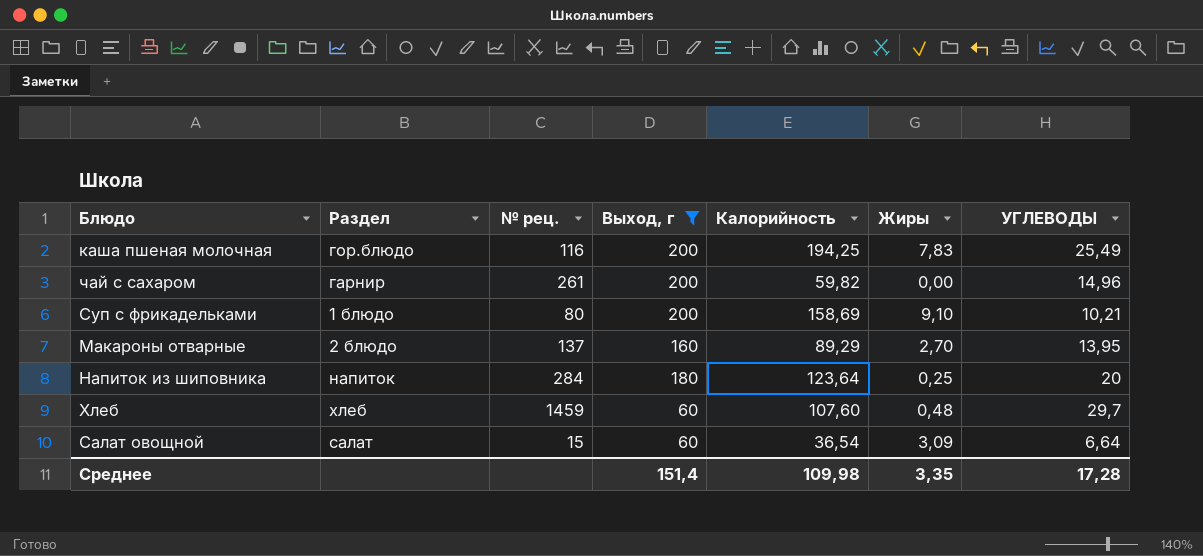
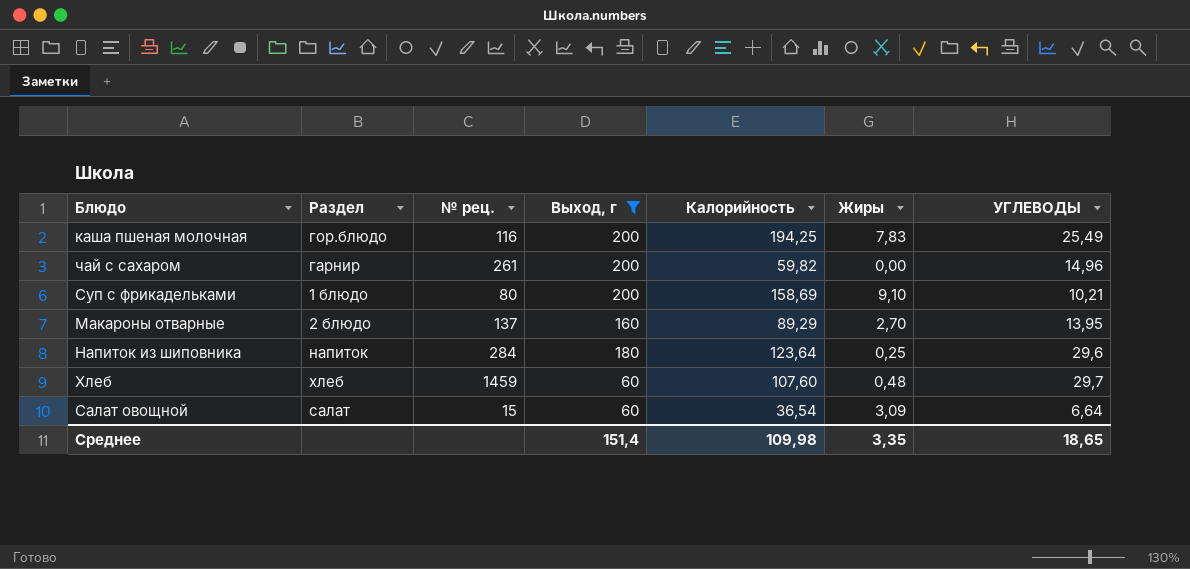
Напиток из шиповника | УГЛЕВОДЫ: 20 -> 29,6
Среднее | УГЛЕВОДЫ: 17,28 -> 18,65

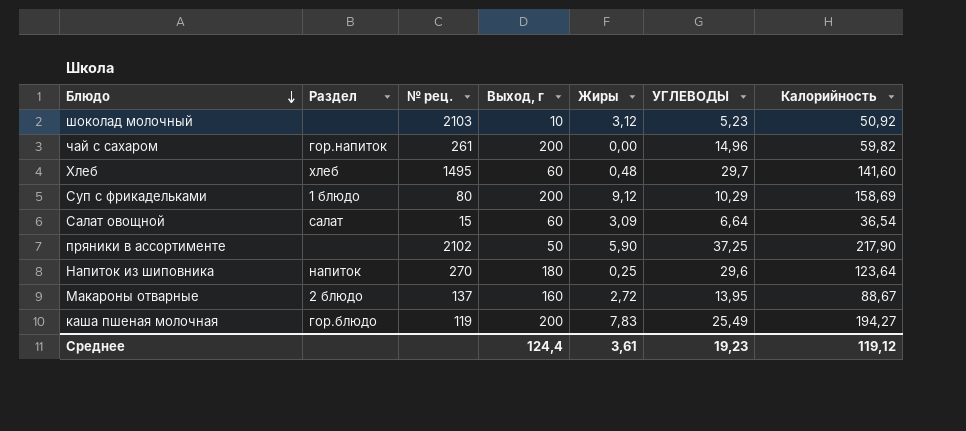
filter: Выход, г >= 60 -> none
row order: none -> Блюдо descending
column Калорийность | position: 5 -> 7
чай с сахаром | Раздел: гарнир -> гор.напиток
Хлеб | № рец.: 1459 -> 1495
Хлеб | Калорийность: 107,60 -> 141,60
Суп с фрикадельками | Жиры: 9,10 -> 9,12
Суп с фрикадельками | УГЛЕВОДЫ: 10,21 -> 10,29
Напиток из шиповника | № рец.: 284 -> 270
Макароны отварные | Жиры: 2,70 -> 2,72
Макароны отварные | Калорийность: 89,29 -> 88,67
каша пшеная молочная | № рец.: 116 -> 119
каша пшеная молочная | Калорийность: 194,25 -> 194,27
Среднее | Выход, г: 151,4 -> 124,4
Среднее | Жиры: 3,35 -> 3,61
Среднее | УГЛЕВОДЫ: 18,65 -> 19,23
Среднее | Калорийность: 109,98 -> 119,12

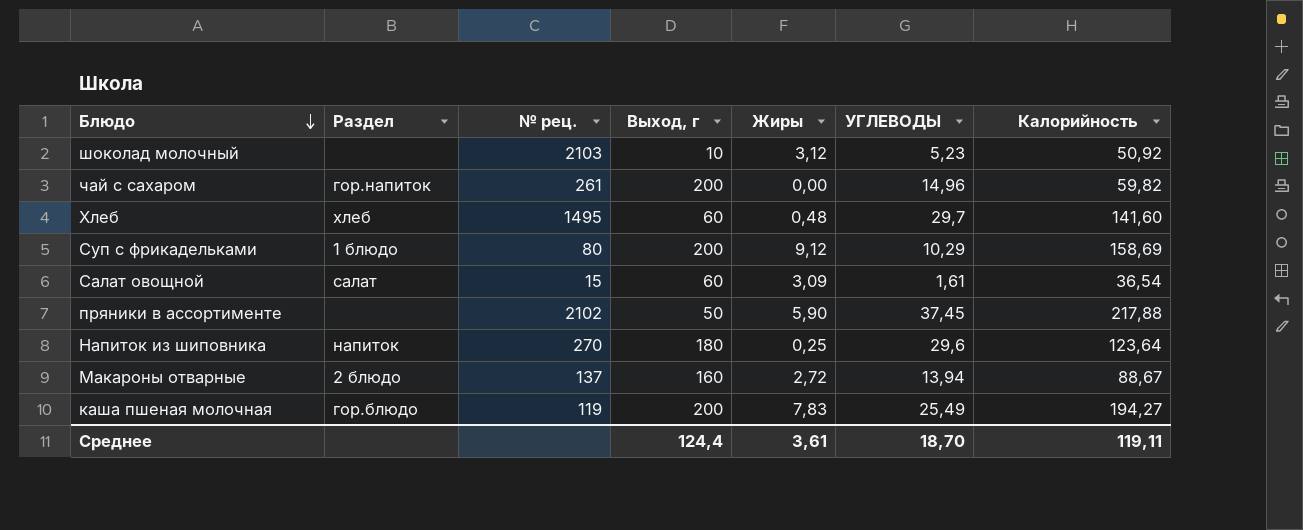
Салат овощной | УГЛЕВОДЫ: 6,64 -> 1,61
пряники в ассортименте | УГЛЕВОДЫ: 37,25 -> 37,45
пряники в ассортименте | Калорийность: 217,90 -> 217,88
Макароны отварные | УГЛЕВОДЫ: 13,95 -> 13,94
Среднее | УГЛЕВОДЫ: 19,23 -> 18,70
Среднее | Калорийность: 119,12 -> 119,11

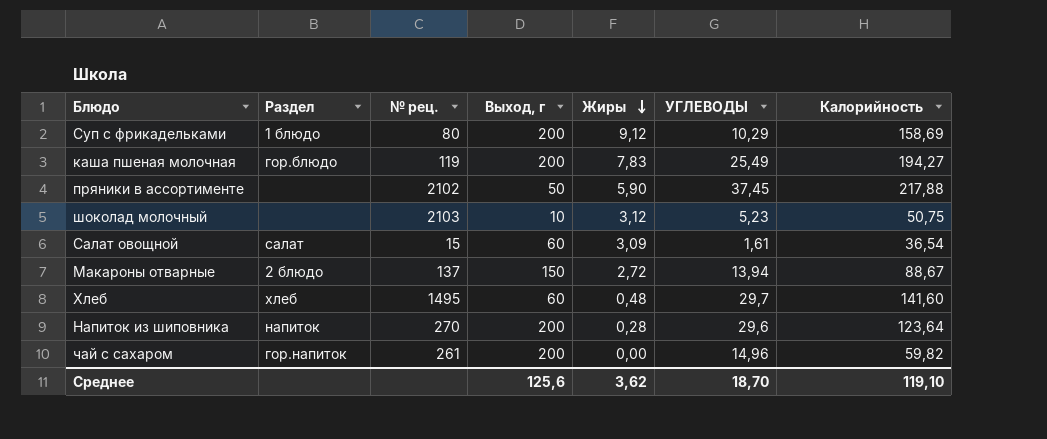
row order: Блюдо descending -> Жиры descending
шоколад молочный | Калорийность: 50,92 -> 50,75
Макароны отварные | Выход, г: 160 -> 150
Напиток из шиповника | Выход, г: 180 -> 200
Напиток из шиповника | Жиры: 0,25 -> 0,28
Среднее | Выход, г: 124,4 -> 125,6
Среднее | Жиры: 3,61 -> 3,62
Среднее | Калорийность: 119,11 -> 119,10

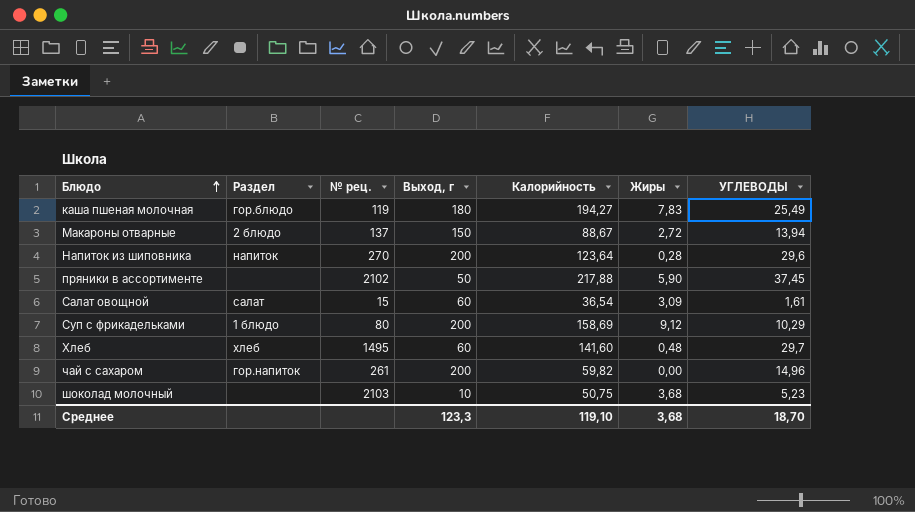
row order: Жиры descending -> Блюдо ascending
column Калорийность | position: 7 -> 5
каша пшеная молочная | Выход, г: 200 -> 180
шоколад молочный | Жиры: 3,12 -> 3,68
Среднее | Выход, г: 125,6 -> 123,3
Среднее | Жиры: 3,62 -> 3,68

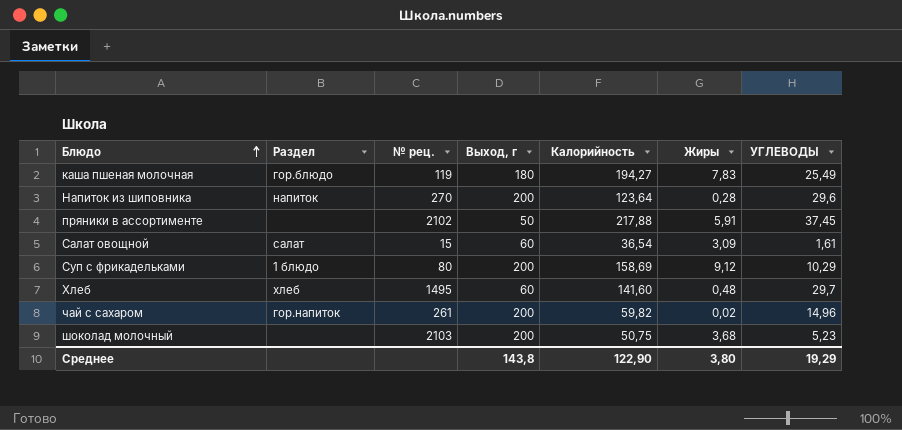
row Макароны отварные: 2 блюдо | 137 | 150 | 88,67 | 2,72 | 13,94 -> none
пряники в ассортименте | Жиры: 5,90 -> 5,91
чай с сахаром | Жиры: 0,00 -> 0,02
шоколад молочный | Выход, г: 10 -> 200
Среднее | Выход, г: 123,3 -> 143,8
Среднее | Калорийность: 119,10 -> 122,90
Среднее | Жиры: 3,68 -> 3,80
Среднее | УГЛЕВОДЫ: 18,70 -> 19,29

